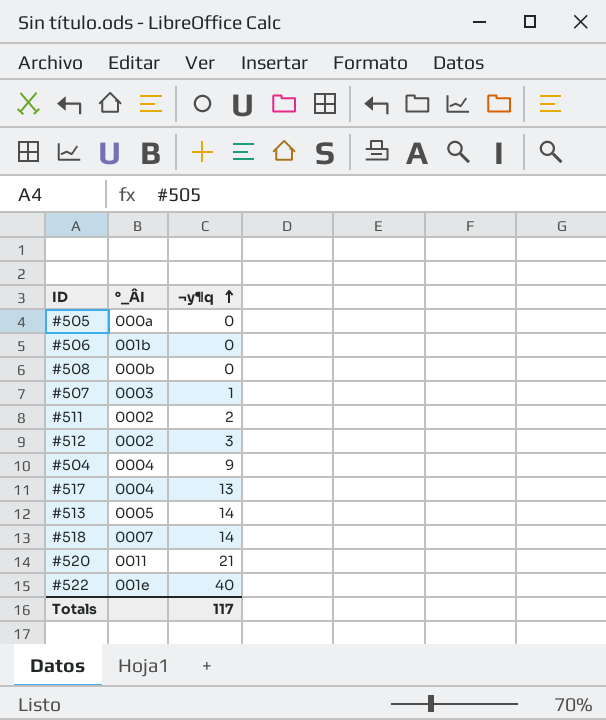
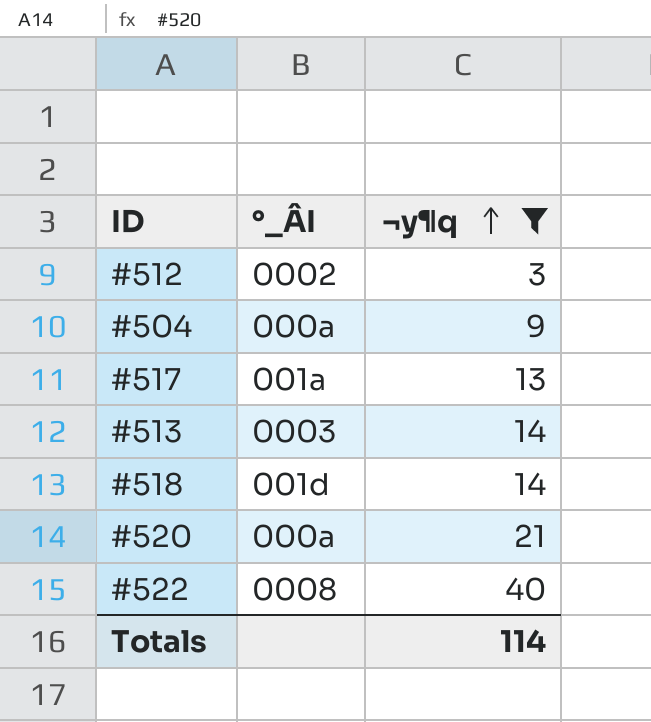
filter: none -> ¬y¶q >= 3
#504 | °_ÂI: 0004 -> 000a
#517 | °_ÂI: 0004 -> 001a
#513 | °_ÂI: 0005 -> 0003
#518 | °_ÂI: 0007 -> 001d
#520 | °_ÂI: 0011 -> 000a
#522 | °_ÂI: 001e -> 0008
Totals | ¬y¶q: 117 -> 114

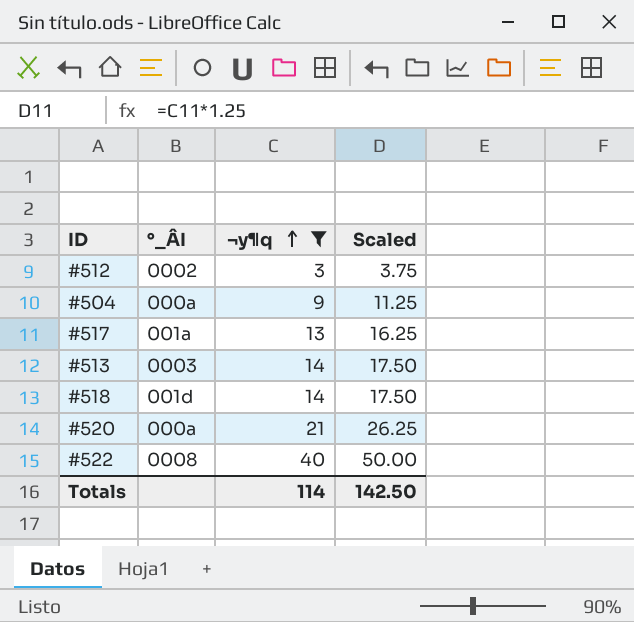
column Scaled | formula: none -> [¬y¶q] * 1.25

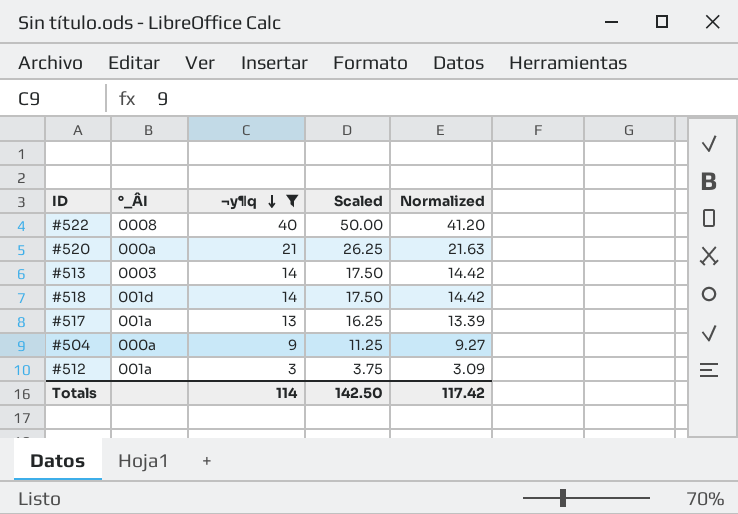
row order: ¬y¶q ascending -> ¬y¶q descending
column Normalized | formula: none -> [¬y¶q] * 1.03
#512 | °_ÂI: 0002 -> 001a

